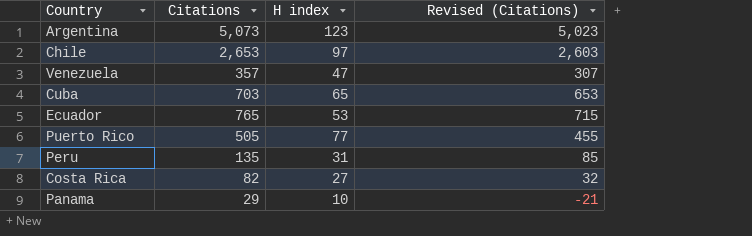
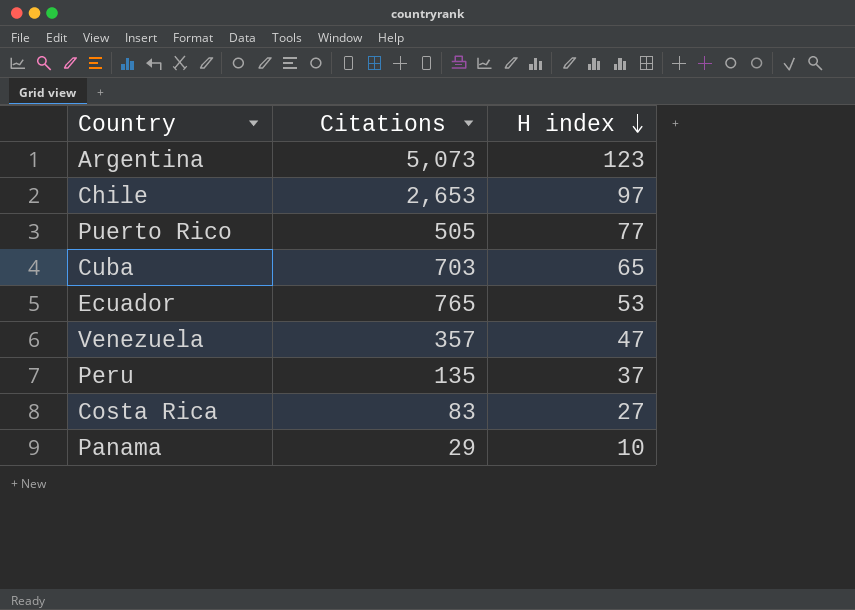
row order: none -> H index descending
column Revised (Citations) | formula: [Citations] - 50 -> none
Peru | H index: 31 -> 37
Costa Rica | Citations: 82 -> 83

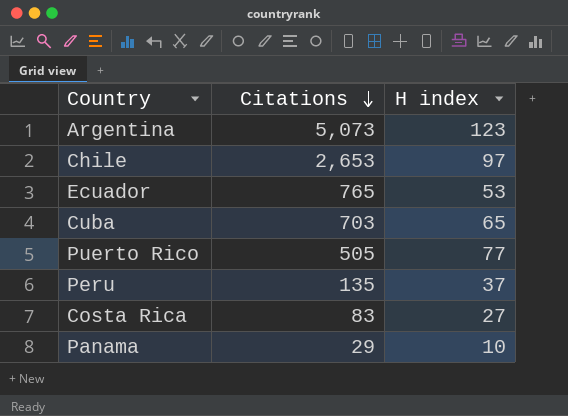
row order: H index descending -> Citations descending
row Venezuela: 357 | 47 -> none

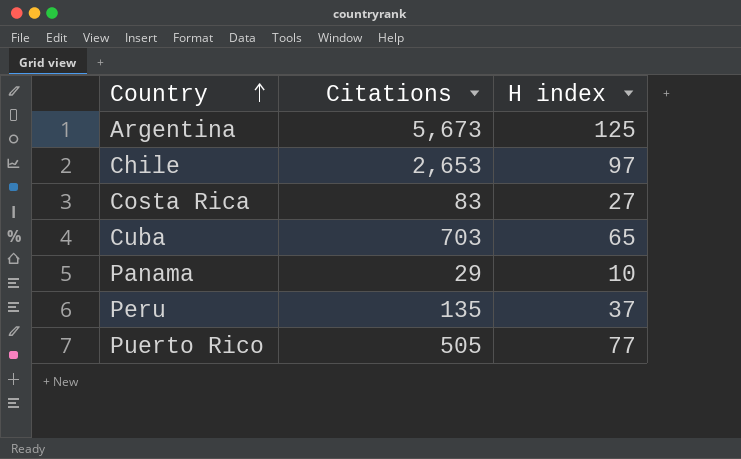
row order: Citations descending -> Country ascending
row Ecuador: 765 | 53 -> none
Argentina | Citations: 5,073 -> 5,673
Argentina | H index: 123 -> 125

